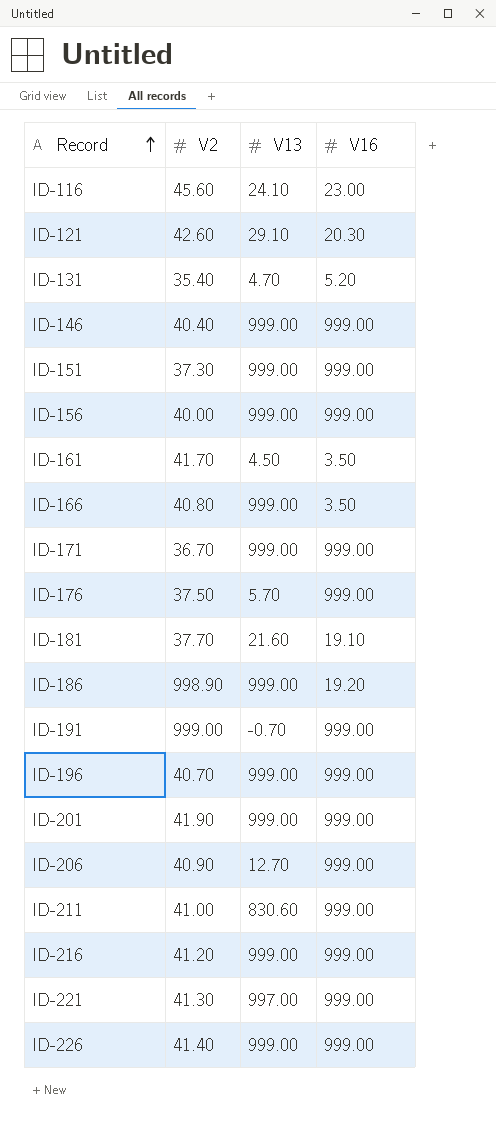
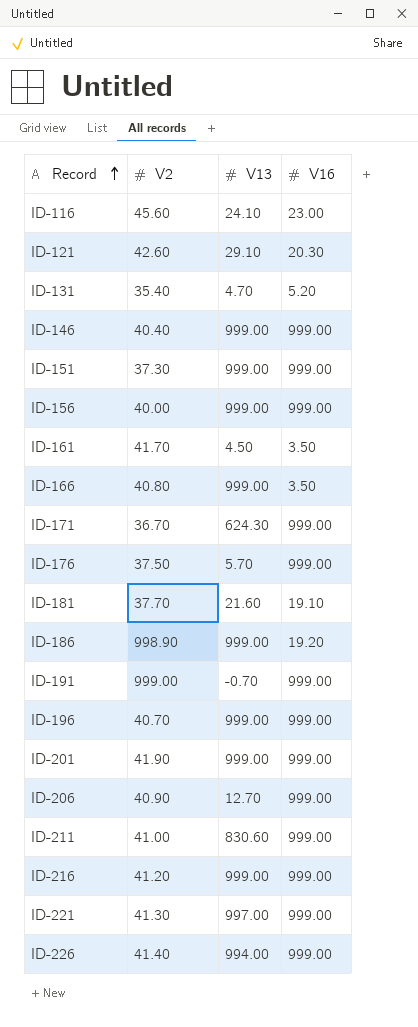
ID-171 | V13: 999.00 -> 624.30
ID-226 | V13: 999.00 -> 994.00

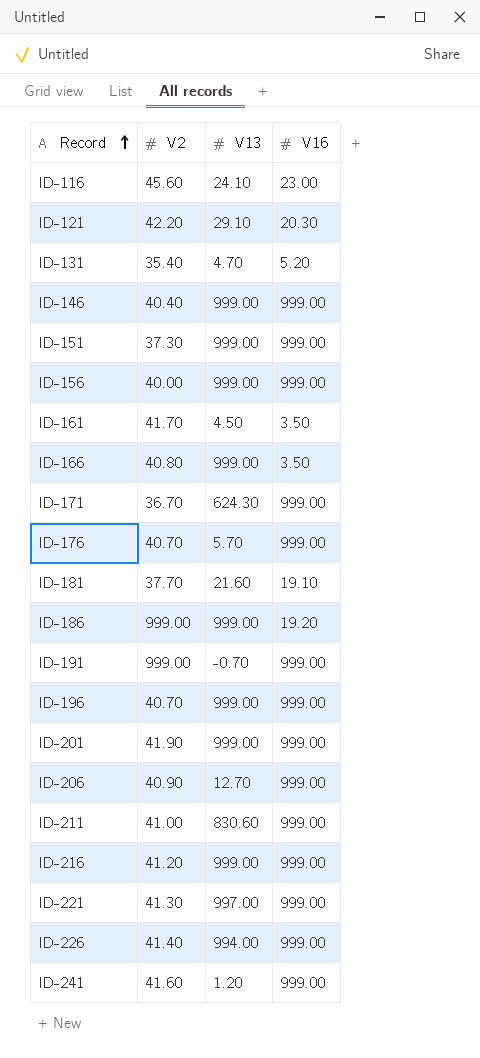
ID-121 | V2: 42.60 -> 42.20
ID-176 | V2: 37.50 -> 40.70
ID-186 | V2: 998.90 -> 999.00
row ID-241: none -> 41.60 | 1.20 | 999.00

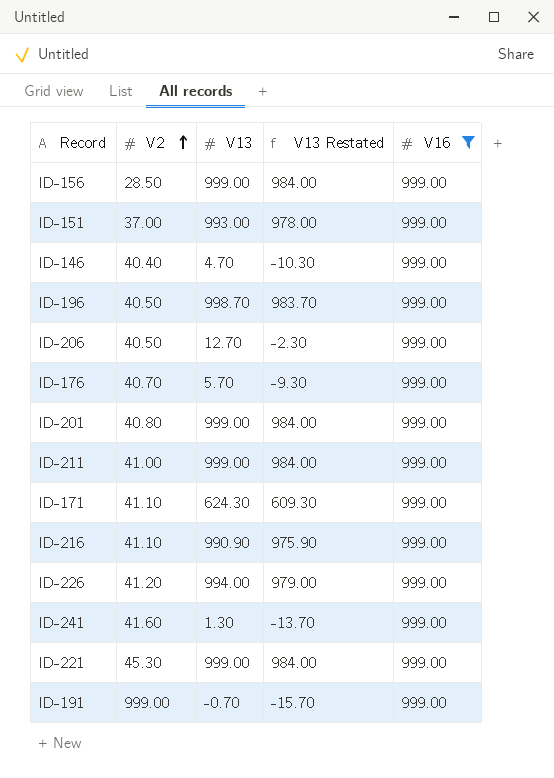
filter: none -> V16 = 999.00
row order: Record ascending -> V2 ascending
column V13 Restated | formula: none -> [V13] - 15
ID-156 | V2: 40.00 -> 28.50
ID-151 | V2: 37.30 -> 37.00
ID-151 | V13: 999.00 -> 993.00
ID-146 | V13: 999.00 -> 4.70
ID-196 | V2: 40.70 -> 40.50
ID-196 | V13: 999.00 -> 998.70
ID-206 | V2: 40.90 -> 40.50
ID-201 | V2: 41.90 -> 40.80
ID-211 | V13: 830.60 -> 999.00
ID-171 | V2: 36.70 -> 41.10
ID-216 | V2: 41.20 -> 41.10
ID-216 | V13: 999.00 -> 990.90
ID-226 | V2: 41.40 -> 41.20
ID-241 | V13: 1.20 -> 1.30
ID-221 | V2: 41.30 -> 45.30
ID-221 | V13: 997.00 -> 999.00

